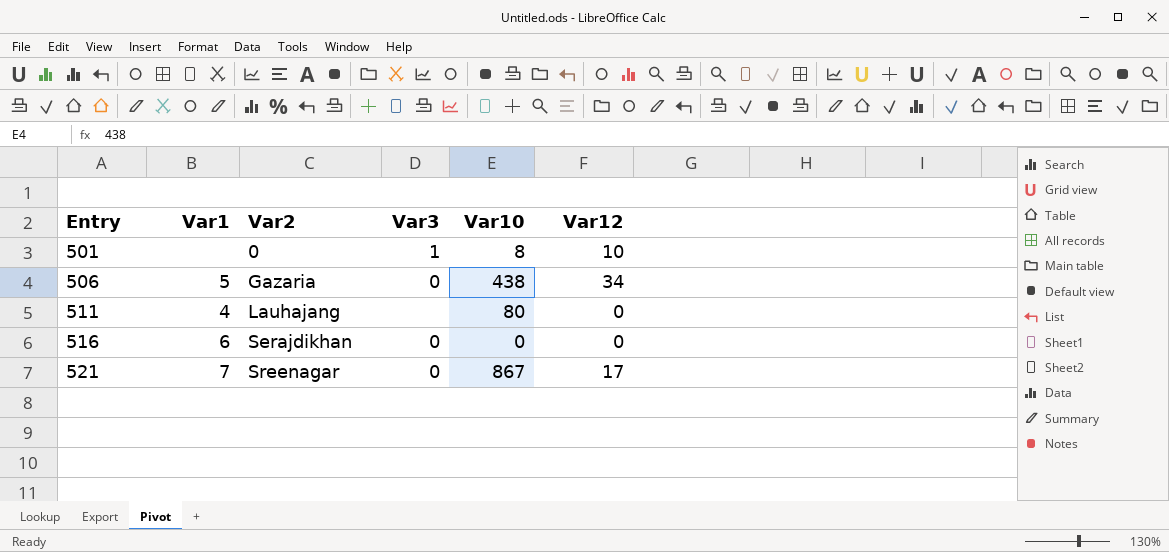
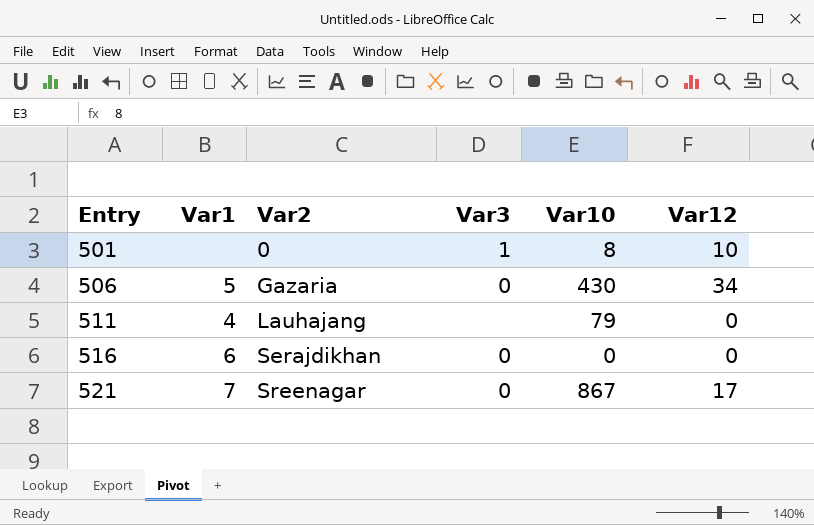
506 | Var10: 438 -> 430
511 | Var10: 80 -> 79

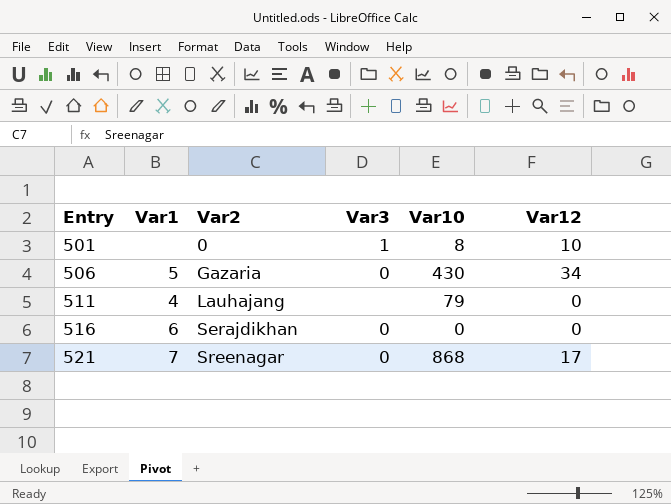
521 | Var10: 867 -> 868

